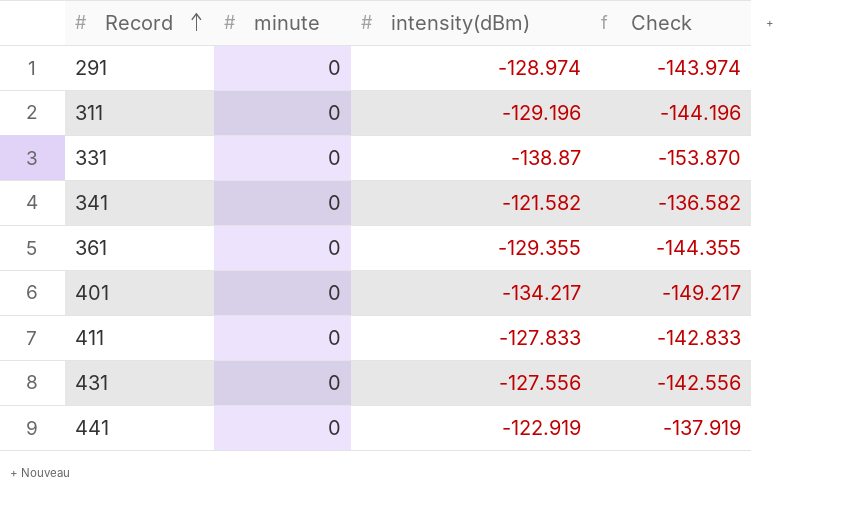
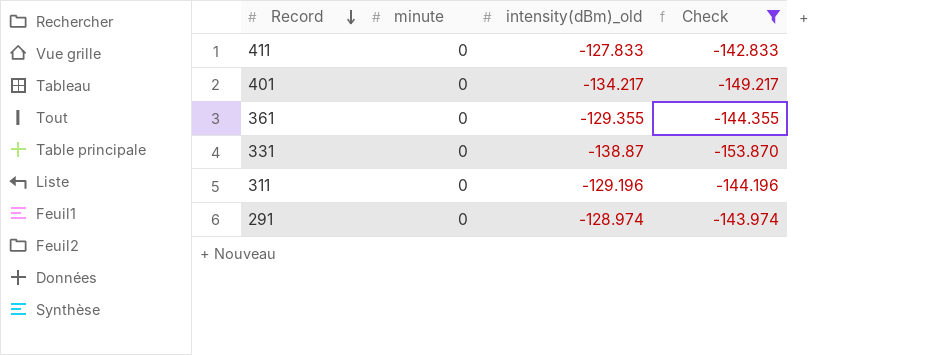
filter: none -> Check <= -142.833
row order: Record ascending -> Record descending
column name: intensity(dBm) -> intensity(dBm)_old

